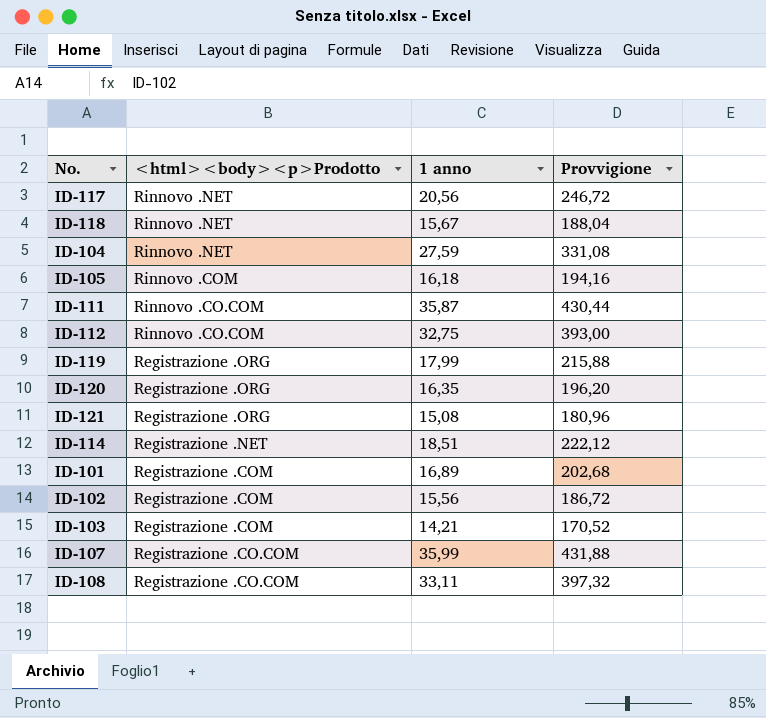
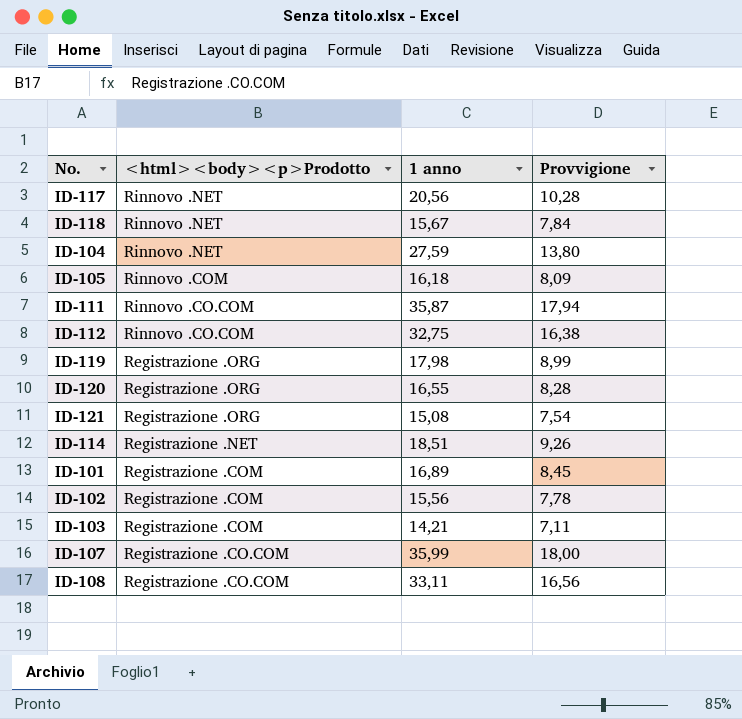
column Provvigione | formula: [1 anno] * 12 -> [1 anno] * 0,5
ID-119 | 1 anno: 17,99 -> 17,98
ID-120 | 1 anno: 16,35 -> 16,55

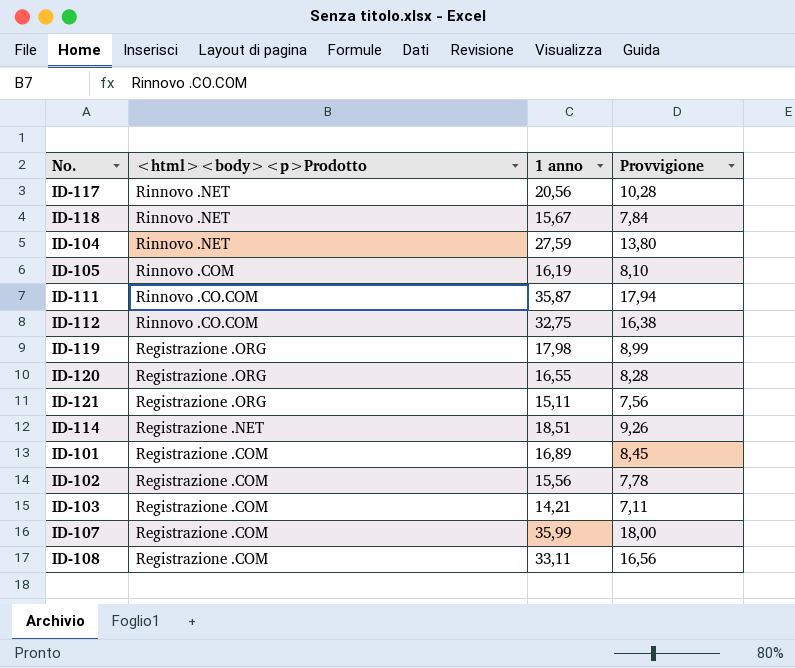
ID-105 | 1 anno: 16,18 -> 16,19
ID-105 | Provvigione: 8,09 -> 8,10
ID-121 | 1 anno: 15,08 -> 15,11
ID-121 | Provvigione: 7,54 -> 7,56
ID-107 | <html><body><p>Prodotto: Registrazione .CO.COM -> Registrazione .COM
ID-108 | <html><body><p>Prodotto: Registrazione .CO.COM -> Registrazione .COM

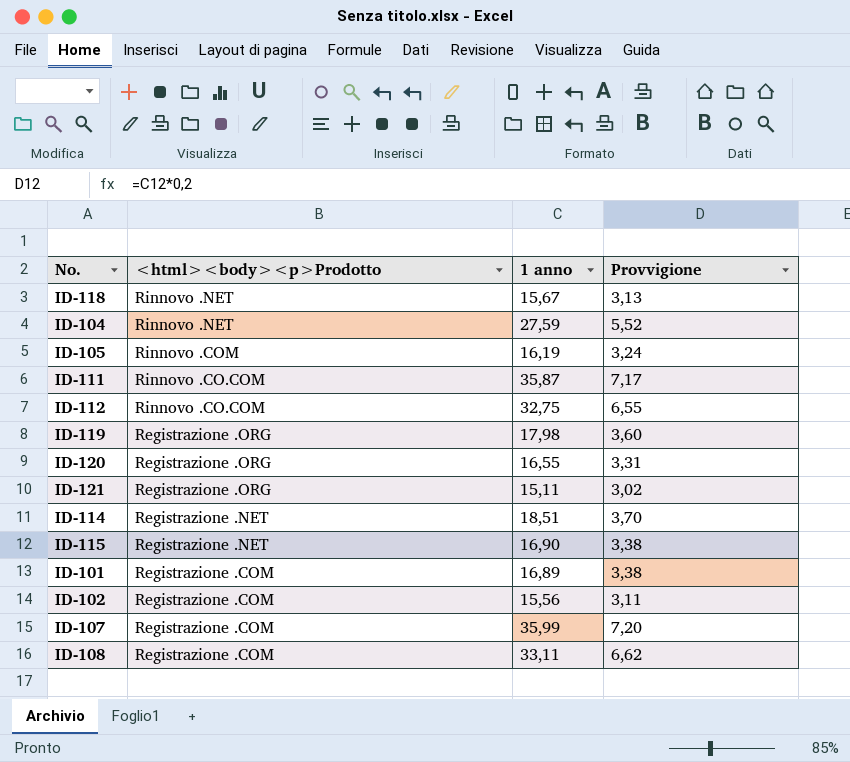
column Provvigione | formula: [1 anno] * 0,5 -> [1 anno] * 0,2
row ID-117: Rinnovo .NET | 20,56 | 10,28 -> none
row ID-103: Registrazione .COM | 14,21 | 7,11 -> none
row ID-115: none -> Registrazione .NET | 16,90 | 3,38

